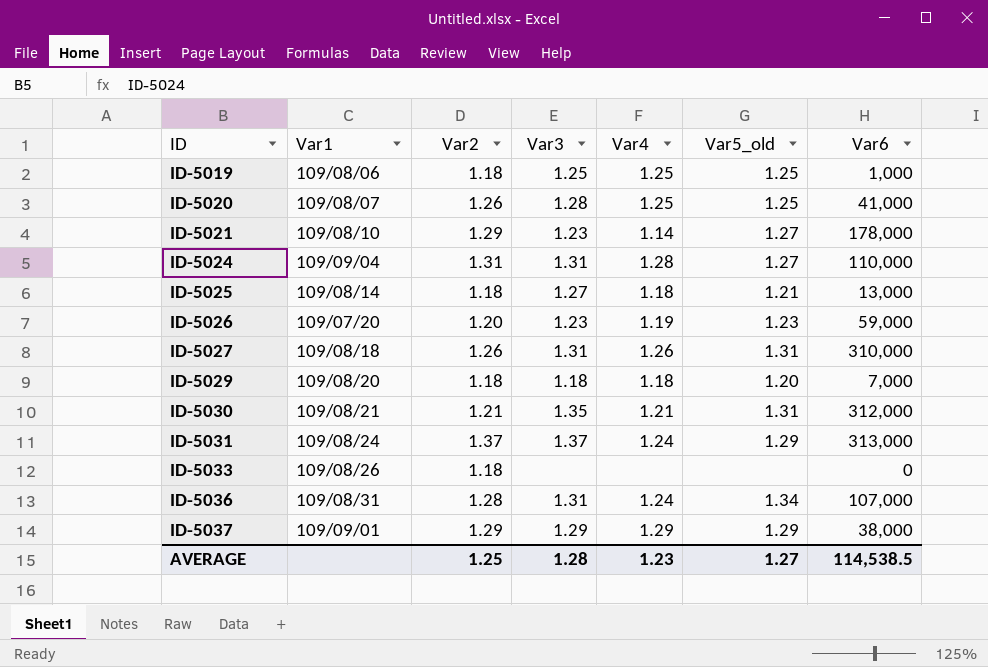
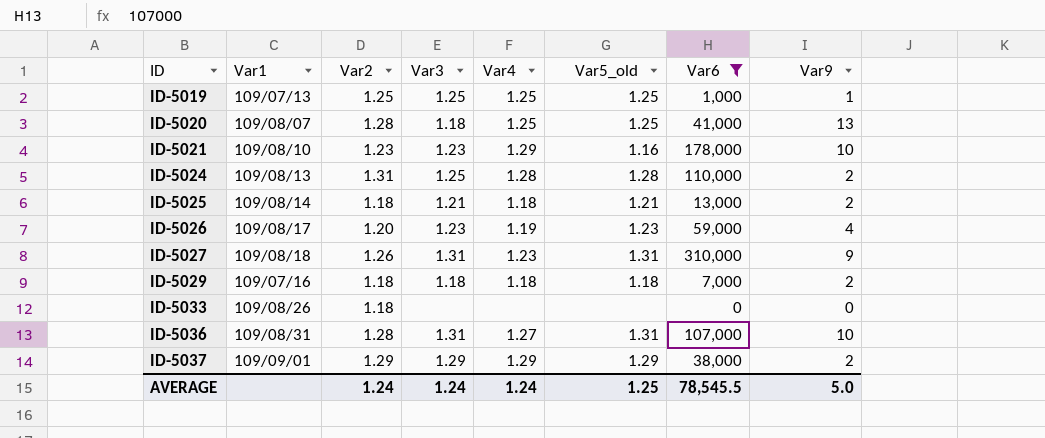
filter: none -> Var6 <= 310,000
column Var9 | position: none -> 8
ID-5019 | Var1: 109/08/06 -> 109/07/13
ID-5019 | Var2: 1.18 -> 1.25
ID-5020 | Var2: 1.26 -> 1.28
ID-5020 | Var3: 1.28 -> 1.18
ID-5021 | Var2: 1.29 -> 1.23
ID-5021 | Var4: 1.14 -> 1.29
ID-5021 | Var5_old: 1.27 -> 1.16
ID-5024 | Var1: 109/09/04 -> 109/08/13
ID-5024 | Var3: 1.31 -> 1.25
ID-5024 | Var5_old: 1.27 -> 1.28
ID-5025 | Var3: 1.27 -> 1.21
ID-5026 | Var1: 109/07/20 -> 109/08/17
ID-5027 | Var4: 1.26 -> 1.23
ID-5029 | Var1: 109/08/20 -> 109/07/16
ID-5029 | Var5_old: 1.20 -> 1.18
ID-5036 | Var4: 1.24 -> 1.27
ID-5036 | Var5_old: 1.34 -> 1.31
AVERAGE | Var2: 1.25 -> 1.24
AVERAGE | Var3: 1.28 -> 1.24
AVERAGE | Var4: 1.23 -> 1.24
AVERAGE | Var5_old: 1.27 -> 1.25
AVERAGE | Var6: 114,538.5 -> 78,545.5

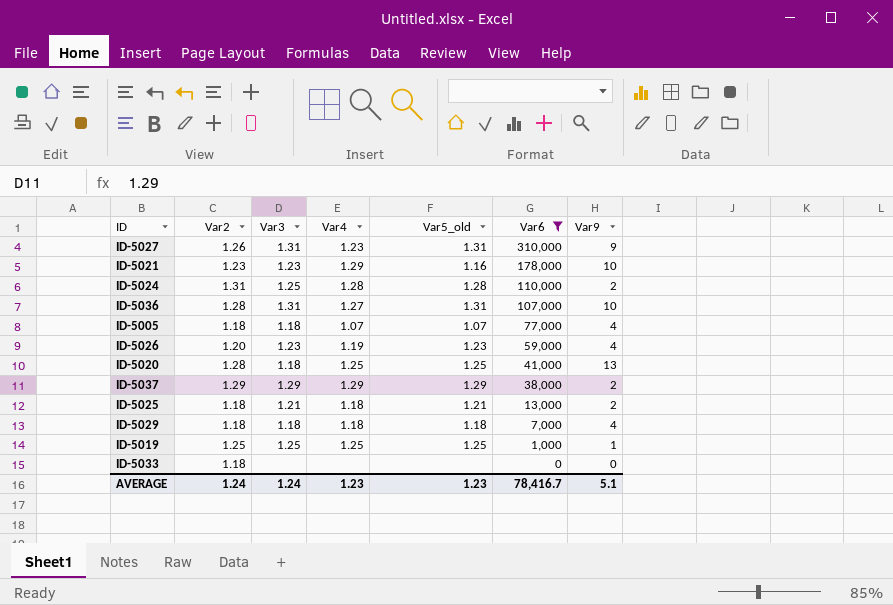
row order: ID ascending -> Var6 descending
column Var1 | position: 2 -> none
row ID-5005: none -> 1.18 | 1.18 | 1.07 | 1.07 | 77,000 | 4
ID-5029 | Var9: 2 -> 4
AVERAGE | Var4: 1.24 -> 1.23
AVERAGE | Var5_old: 1.25 -> 1.23
AVERAGE | Var6: 78,545.5 -> 78,416.7
AVERAGE | Var9: 5.0 -> 5.1

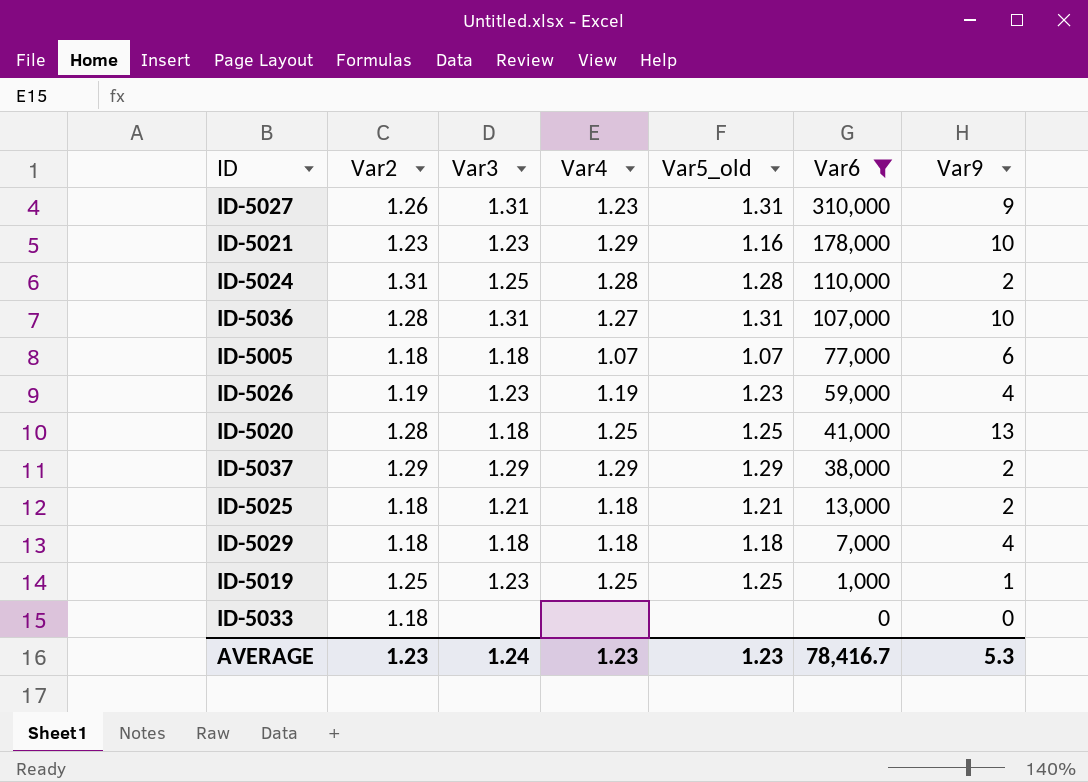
ID-5005 | Var9: 4 -> 6
ID-5026 | Var2: 1.20 -> 1.19
ID-5019 | Var3: 1.25 -> 1.23
AVERAGE | Var2: 1.24 -> 1.23
AVERAGE | Var9: 5.1 -> 5.3

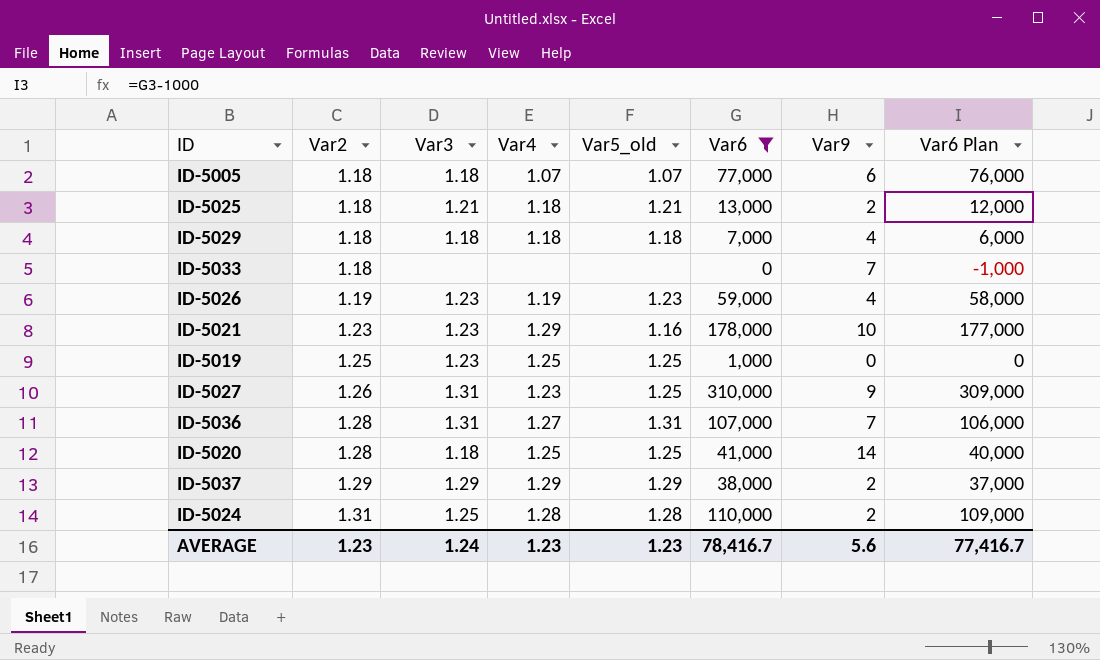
row order: Var6 descending -> Var2 ascending
column Var6 Plan | formula: none -> [Var6] - 1000
ID-5033 | Var9: 0 -> 7
ID-5019 | Var9: 1 -> 0
ID-5027 | Var5_old: 1.31 -> 1.25
ID-5036 | Var9: 10 -> 7
ID-5020 | Var9: 13 -> 14
AVERAGE | Var9: 5.3 -> 5.6

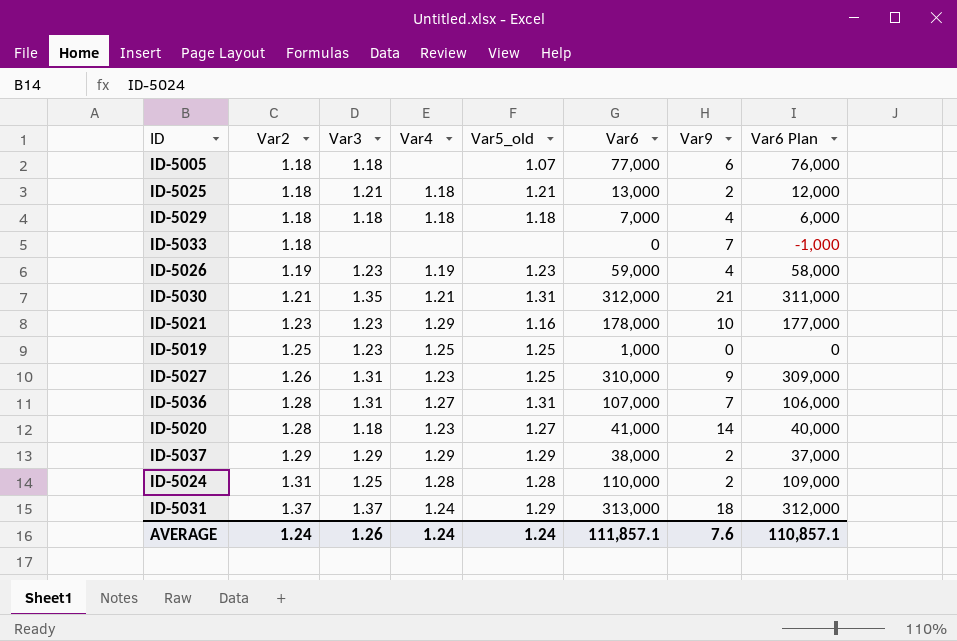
filter: Var6 <= 310,000 -> none
ID-5005 | Var4: 1.07 -> none
ID-5020 | Var4: 1.25 -> 1.23
ID-5020 | Var5_old: 1.25 -> 1.27
AVERAGE | Var2: 1.23 -> 1.24
AVERAGE | Var3: 1.24 -> 1.26
AVERAGE | Var4: 1.23 -> 1.24
AVERAGE | Var5_old: 1.23 -> 1.24
AVERAGE | Var6: 78,416.7 -> 111,857.1
AVERAGE | Var9: 5.6 -> 7.6
AVERAGE | Var6 Plan: 77,416.7 -> 110,857.1

